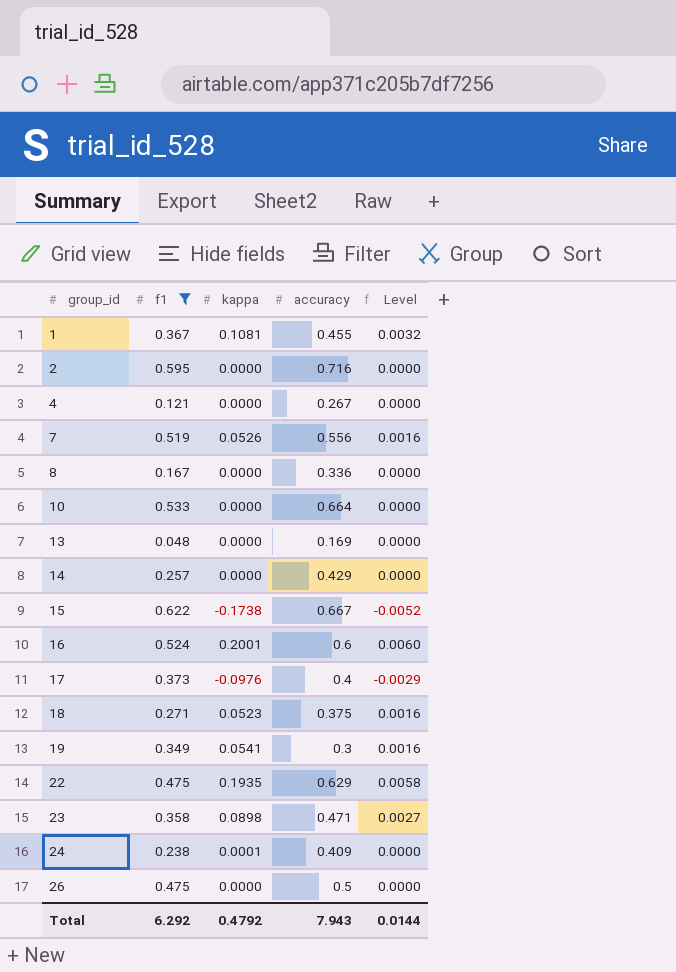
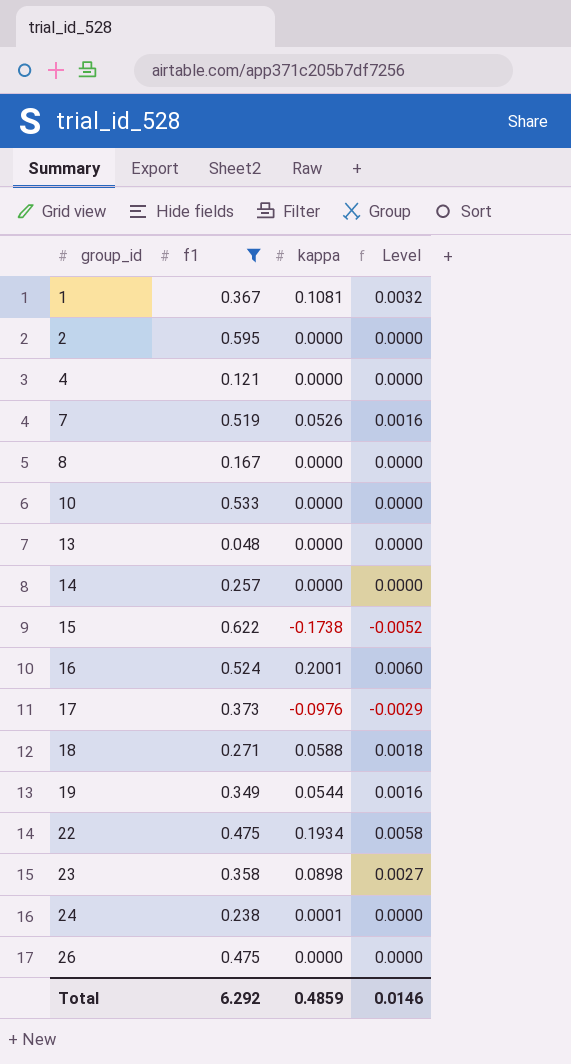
column accuracy | position: 4 -> none
18 | kappa: 0.0523 -> 0.0588
18 | Level: 0.0016 -> 0.0018
19 | kappa: 0.0541 -> 0.0544
22 | kappa: 0.1935 -> 0.1934
Total | kappa: 0.4792 -> 0.4859
Total | Level: 0.0144 -> 0.0146

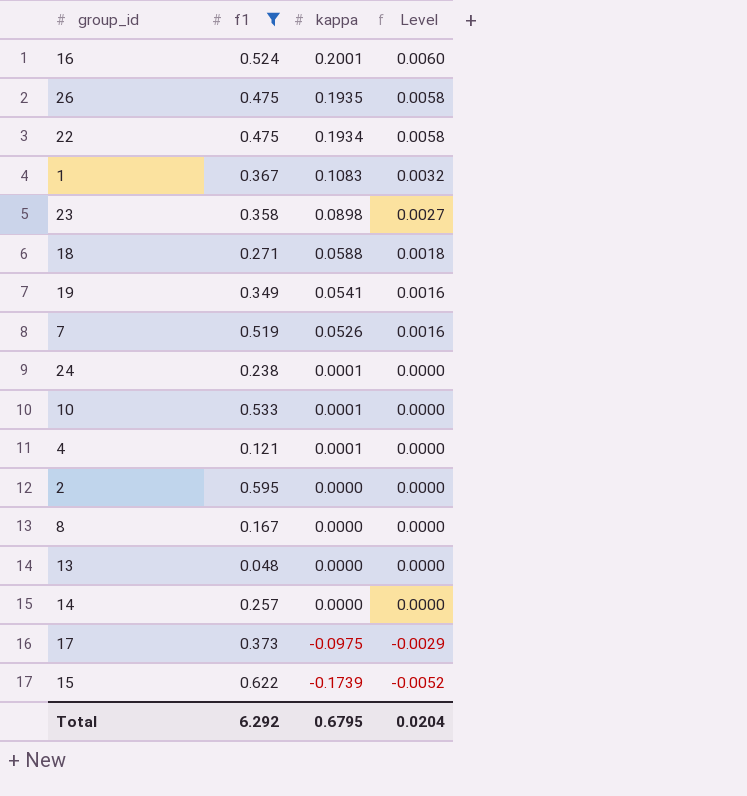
row order: group_id ascending -> kappa descending
26 | kappa: 0.0000 -> 0.1935
26 | Level: 0.0000 -> 0.0058
1 | kappa: 0.1081 -> 0.1083
19 | kappa: 0.0544 -> 0.0541
10 | kappa: 0.0000 -> 0.0001
4 | kappa: 0.0000 -> 0.0001
17 | kappa: -0.0976 -> -0.0975
15 | kappa: -0.1738 -> -0.1739
Total | kappa: 0.4859 -> 0.6795
Total | Level: 0.0146 -> 0.0204

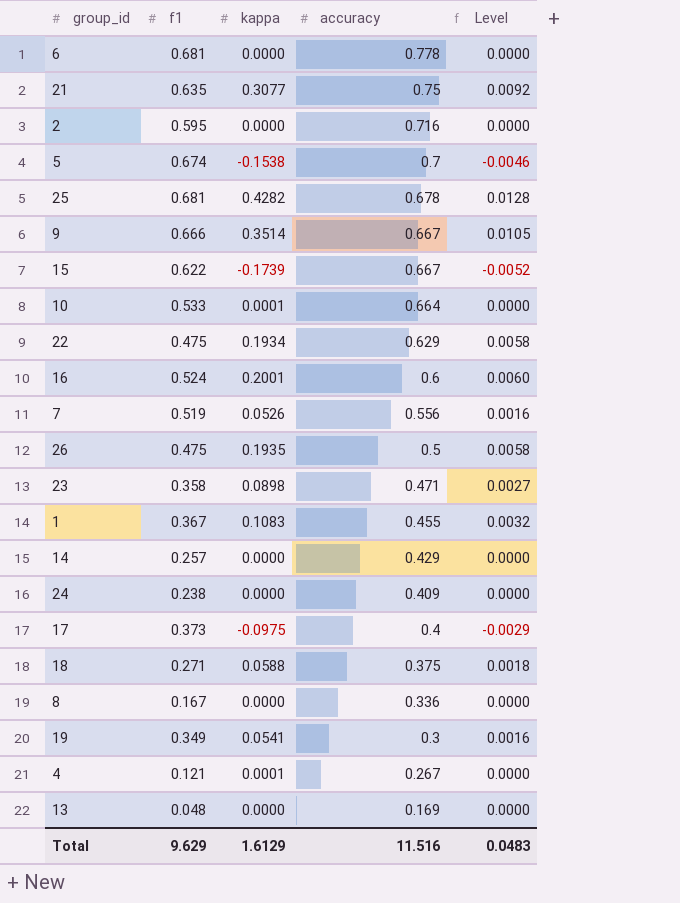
filter: f1 <= 0.622 -> none
row order: kappa descending -> accuracy descending
column accuracy | position: none -> 4
24 | kappa: 0.0001 -> 0.0000
Total | f1: 6.292 -> 9.629
Total | kappa: 0.6795 -> 1.6129
Total | Level: 0.0204 -> 0.0483

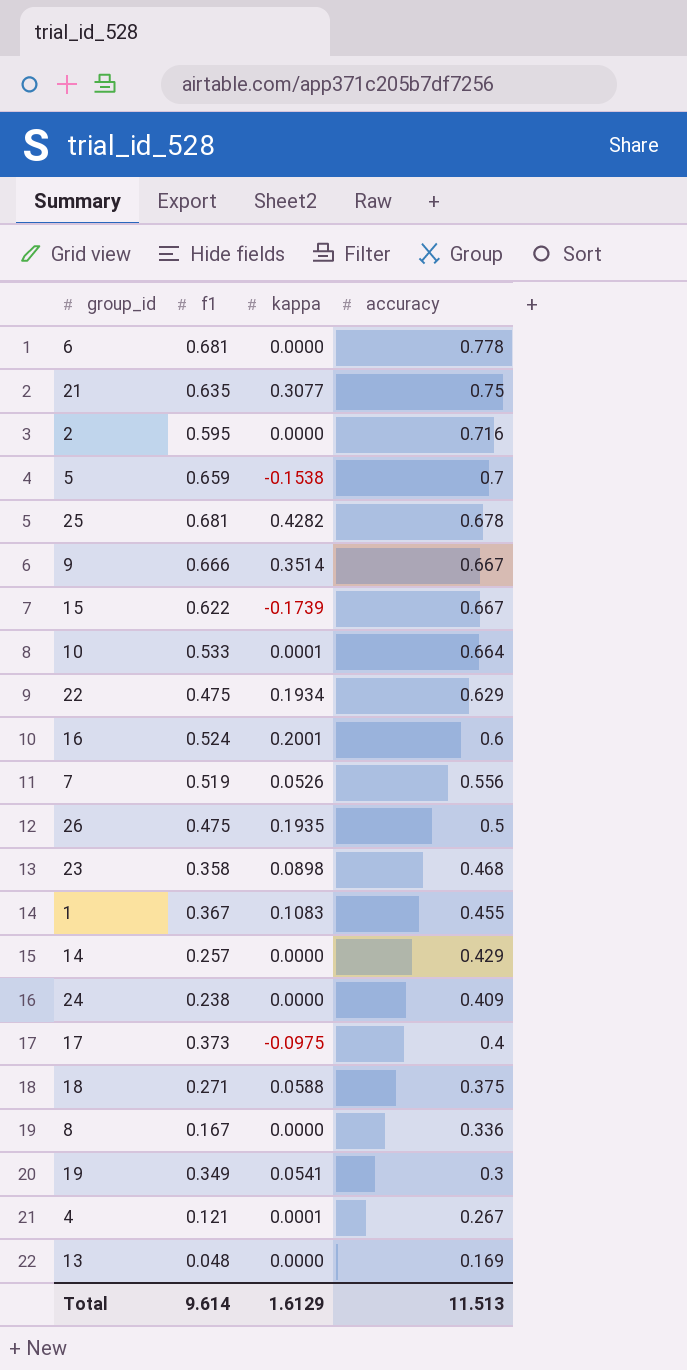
column Level | formula: [kappa] * 0.03 -> none
5 | f1: 0.674 -> 0.659
23 | accuracy: 0.471 -> 0.468
Total | f1: 9.629 -> 9.614
Total | accuracy: 11.516 -> 11.513

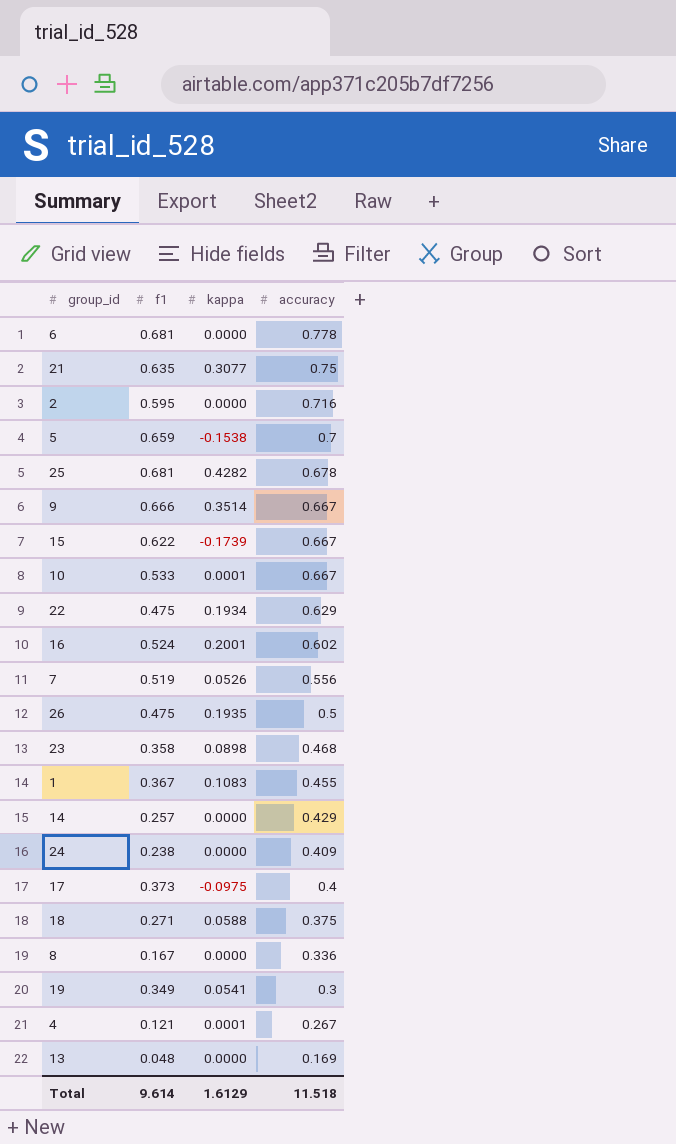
10 | accuracy: 0.664 -> 0.667
16 | accuracy: 0.6 -> 0.602
Total | accuracy: 11.513 -> 11.518

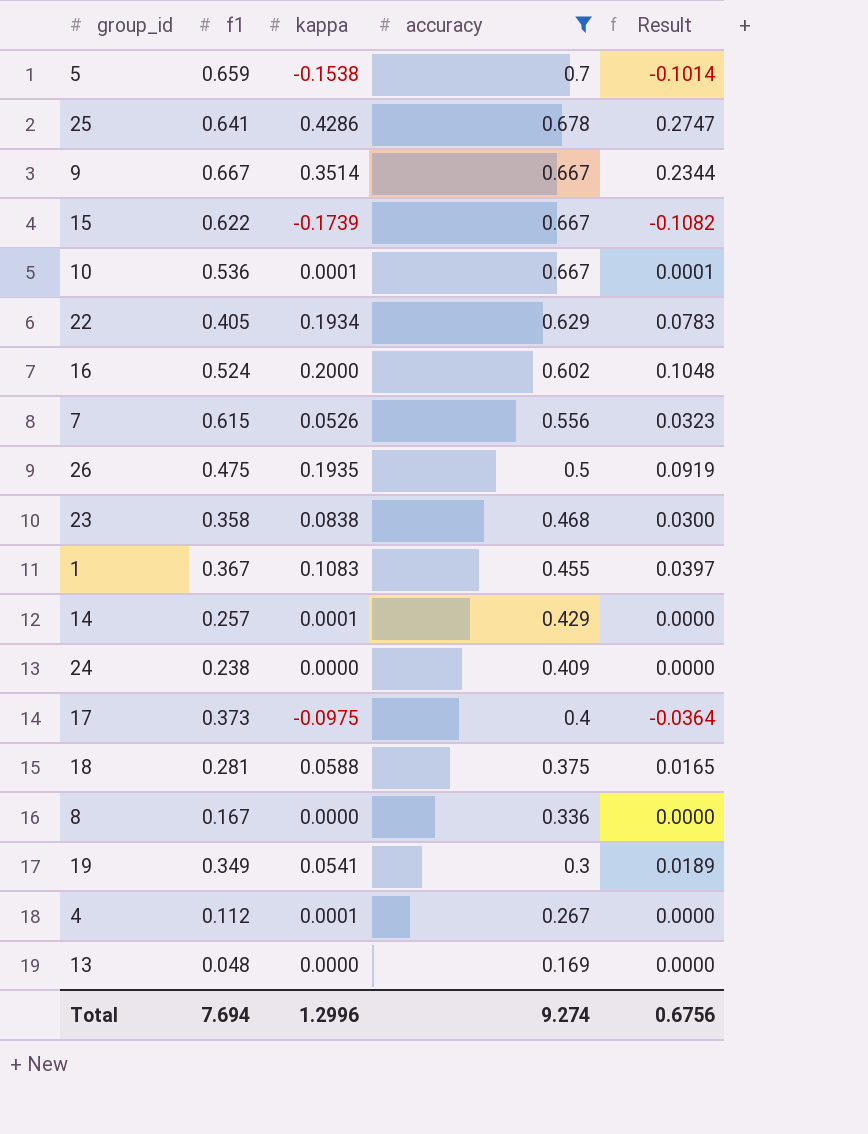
filter: none -> accuracy <= 0.7
column Result | formula: none -> [f1] * [kappa]
25 | f1: 0.681 -> 0.641
25 | kappa: 0.4282 -> 0.4286
9 | f1: 0.666 -> 0.667
10 | f1: 0.533 -> 0.536
22 | f1: 0.475 -> 0.405
16 | kappa: 0.2001 -> 0.2000
7 | f1: 0.519 -> 0.615
23 | kappa: 0.0898 -> 0.0838
14 | kappa: 0.0000 -> 0.0001
18 | f1: 0.271 -> 0.281
4 | f1: 0.121 -> 0.112
Total | f1: 9.614 -> 7.694
Total | kappa: 1.6129 -> 1.2996
Total | accuracy: 11.518 -> 9.274

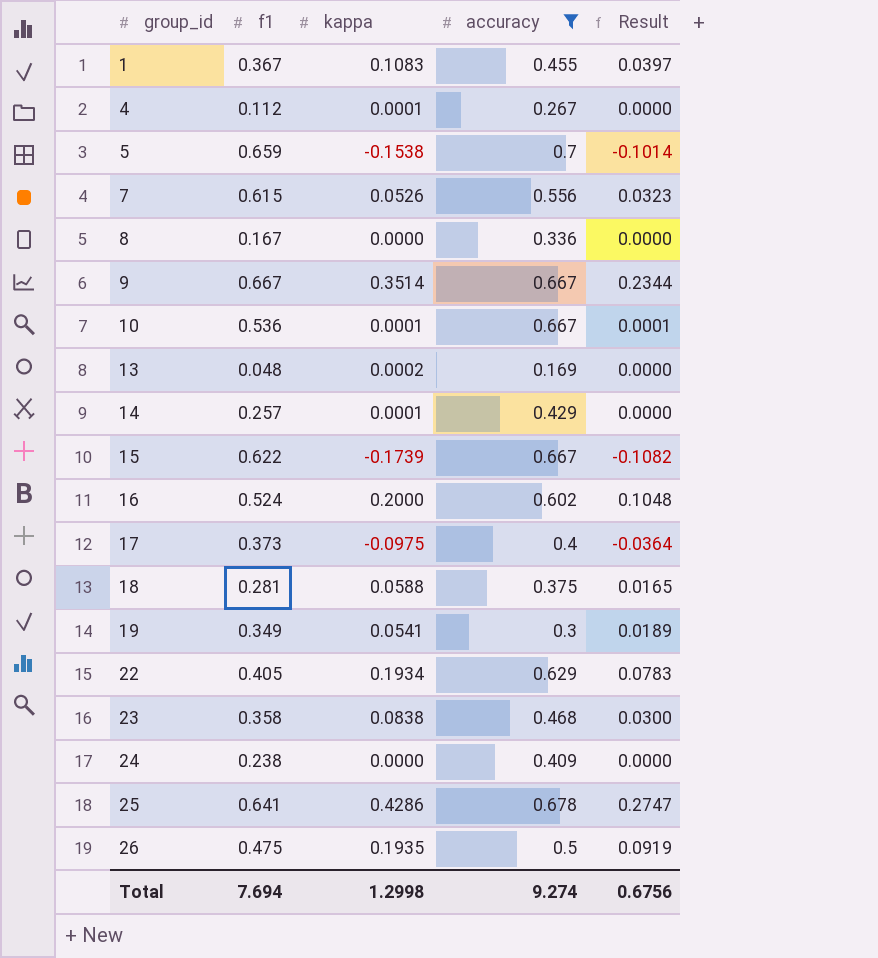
row order: accuracy descending -> group_id ascending
13 | kappa: 0.0000 -> 0.0002
Total | kappa: 1.2996 -> 1.2998

